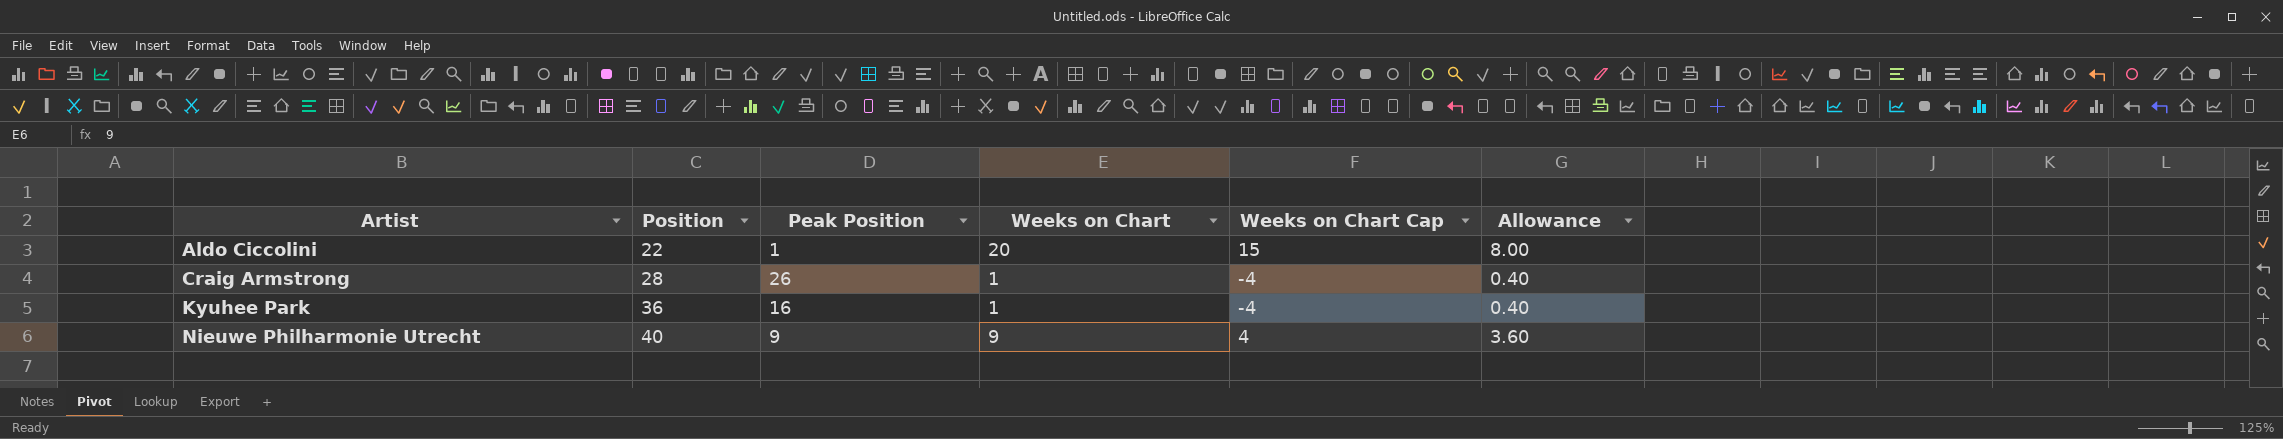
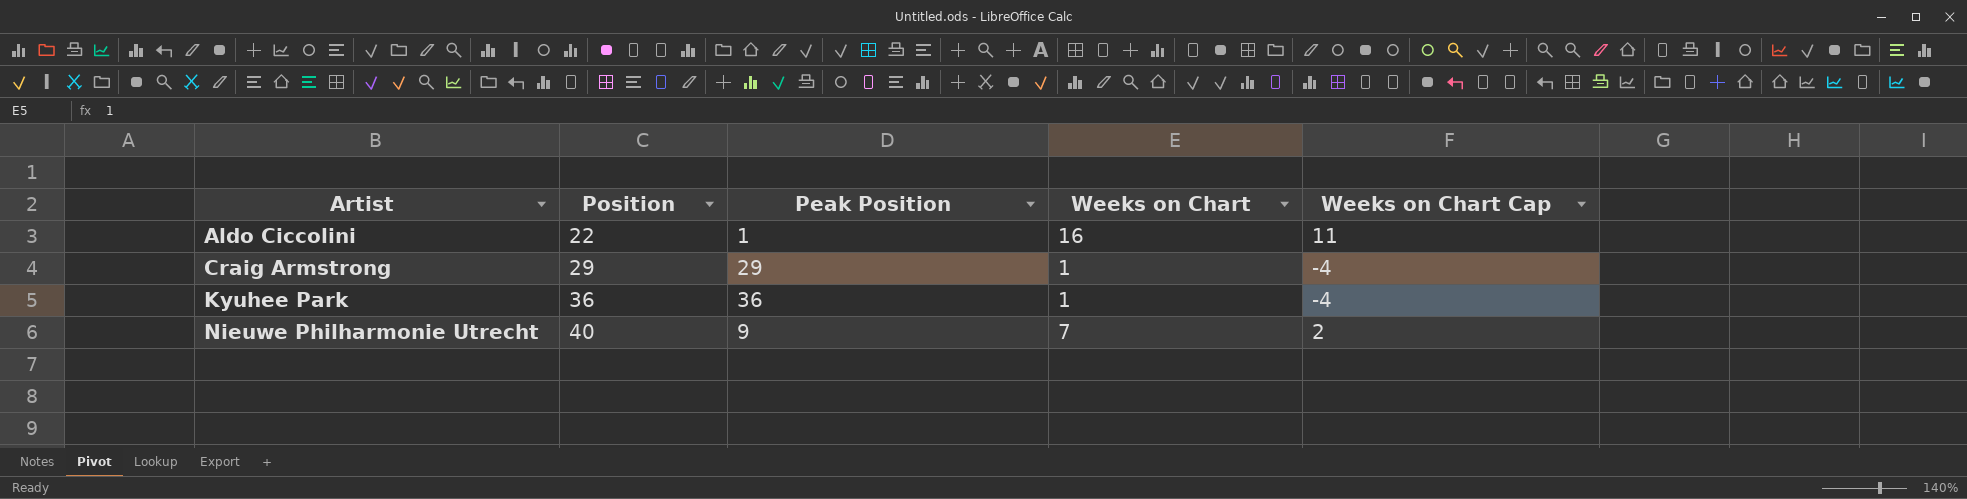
column Allowance | formula: [Weeks on Chart] * 0.4 -> none
Aldo Ciccolini | Weeks on Chart: 20 -> 16
Aldo Ciccolini | Weeks on Chart Cap: 15 -> 11
Craig Armstrong | Position: 28 -> 29
Craig Armstrong | Peak Position: 26 -> 29
Kyuhee Park | Peak Position: 16 -> 36
Nieuwe Philharmonie Utrecht | Weeks on Chart: 9 -> 7
Nieuwe Philharmonie Utrecht | Weeks on Chart Cap: 4 -> 2

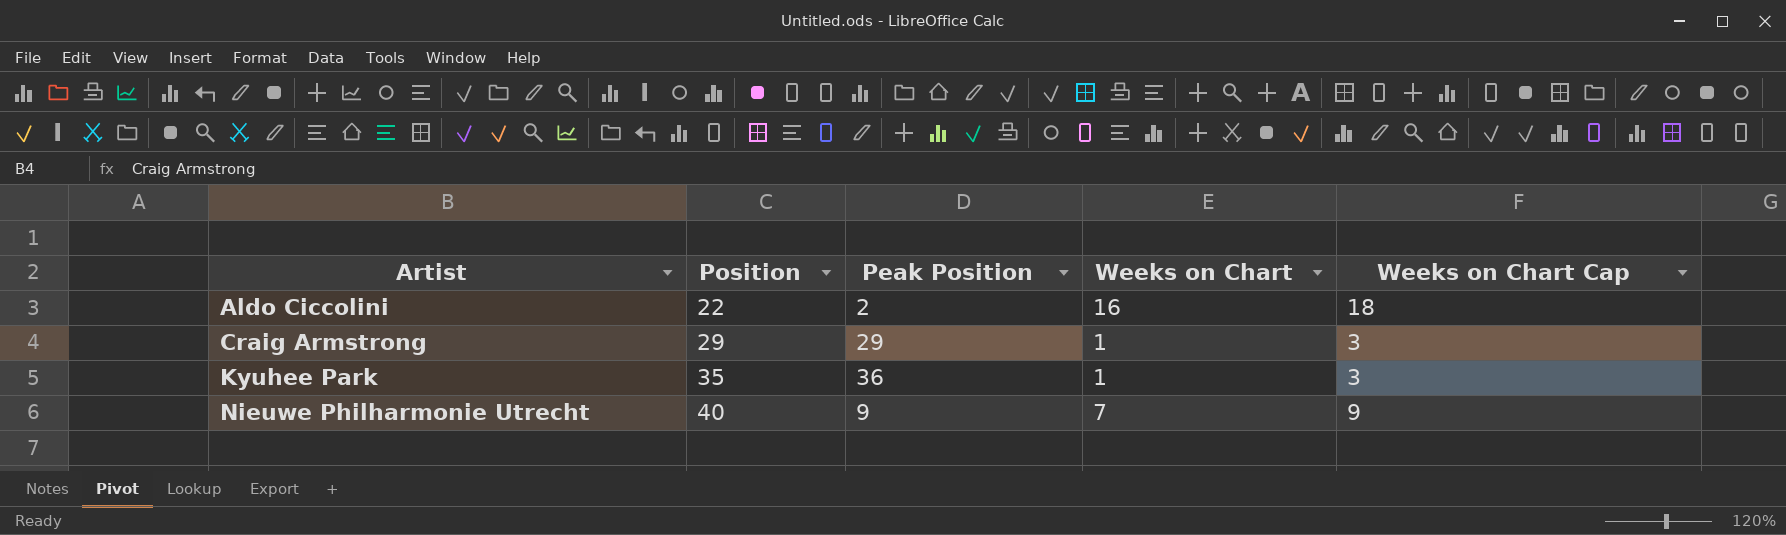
column Weeks on Chart Cap | formula: [Weeks on Chart] - 5 -> [Weeks on Chart] + 2
Aldo Ciccolini | Peak Position: 1 -> 2
Kyuhee Park | Position: 36 -> 35

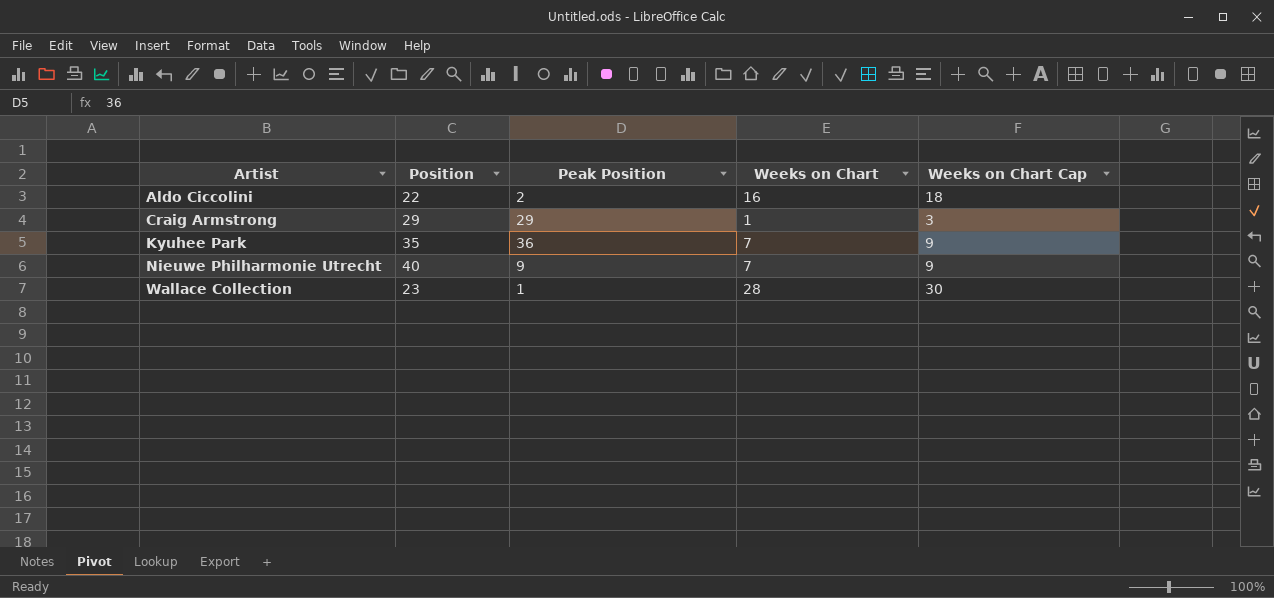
Kyuhee Park | Weeks on Chart: 1 -> 7
Kyuhee Park | Weeks on Chart Cap: 3 -> 9
row Wallace Collection: none -> 23 | 1 | 28 | 30

